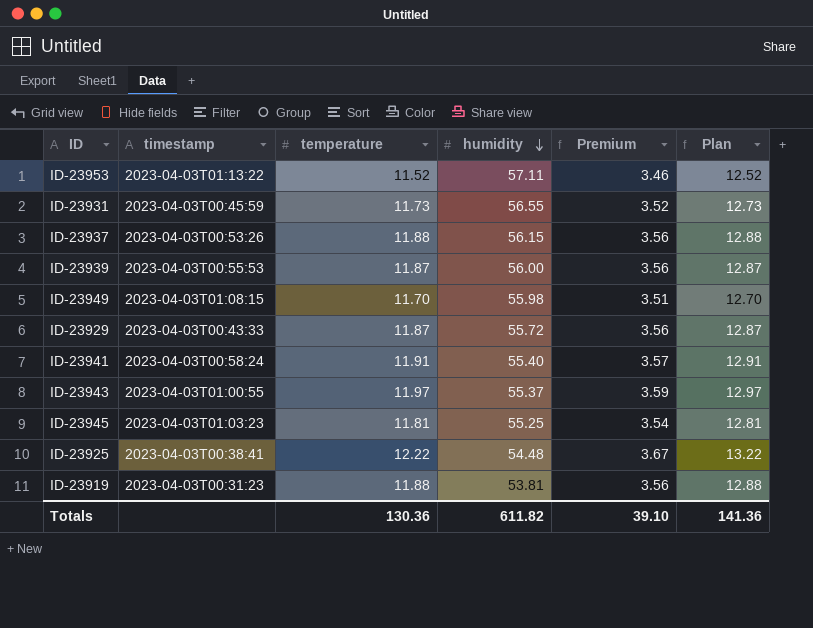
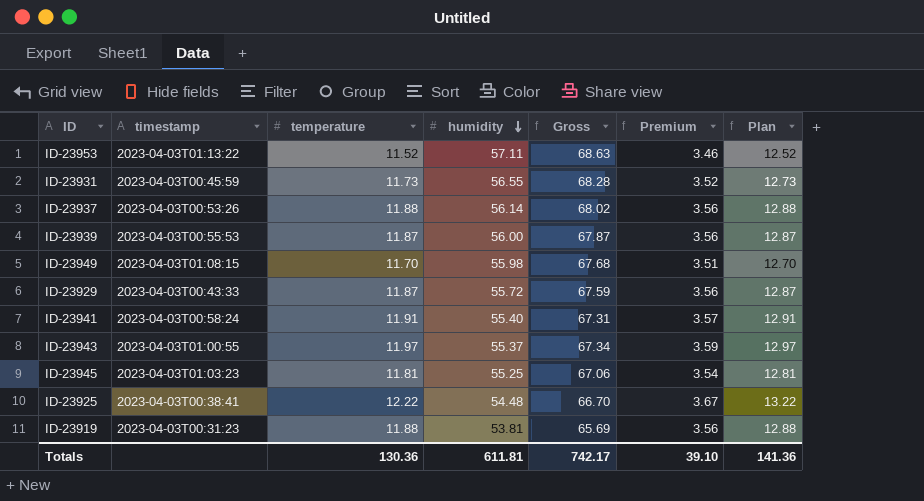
column Gross | formula: none -> [temperature] + [humidity]
ID-23937 | humidity: 56.15 -> 56.14
Totals | humidity: 611.82 -> 611.81

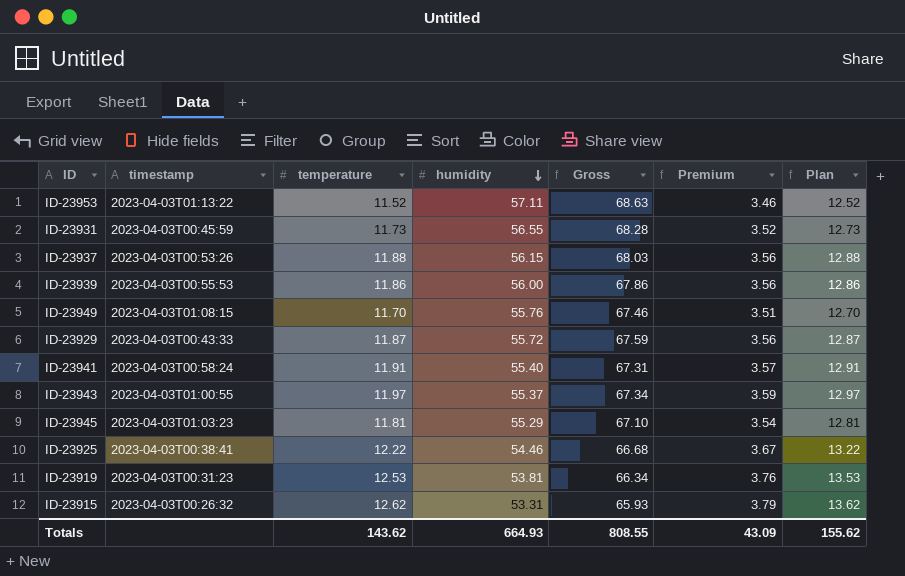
ID-23937 | humidity: 56.14 -> 56.15
ID-23937 | Gross: 68.02 -> 68.03
ID-23939 | temperature: 11.87 -> 11.86
ID-23939 | Gross: 67.87 -> 67.86
ID-23939 | Plan: 12.87 -> 12.86
ID-23949 | humidity: 55.98 -> 55.76
ID-23949 | Gross: 67.68 -> 67.46
ID-23945 | humidity: 55.25 -> 55.29
ID-23945 | Gross: 67.06 -> 67.10
ID-23925 | humidity: 54.48 -> 54.46
ID-23925 | Gross: 66.70 -> 66.68
ID-23919 | temperature: 11.88 -> 12.53
ID-23919 | Gross: 65.69 -> 66.34
ID-23919 | Premium: 3.56 -> 3.76
ID-23919 | Plan: 12.88 -> 13.53
row ID-23915: none -> 2023-04-03T00:26:32 | 12.62 | 53.31 | 65.93 | 3.79 | 13.62
Totals | temperature: 130.36 -> 143.62
Totals | humidity: 611.81 -> 664.93
Totals | Gross: 742.17 -> 808.55
Totals | Premium: 39.10 -> 43.09
Totals | Plan: 141.36 -> 155.62

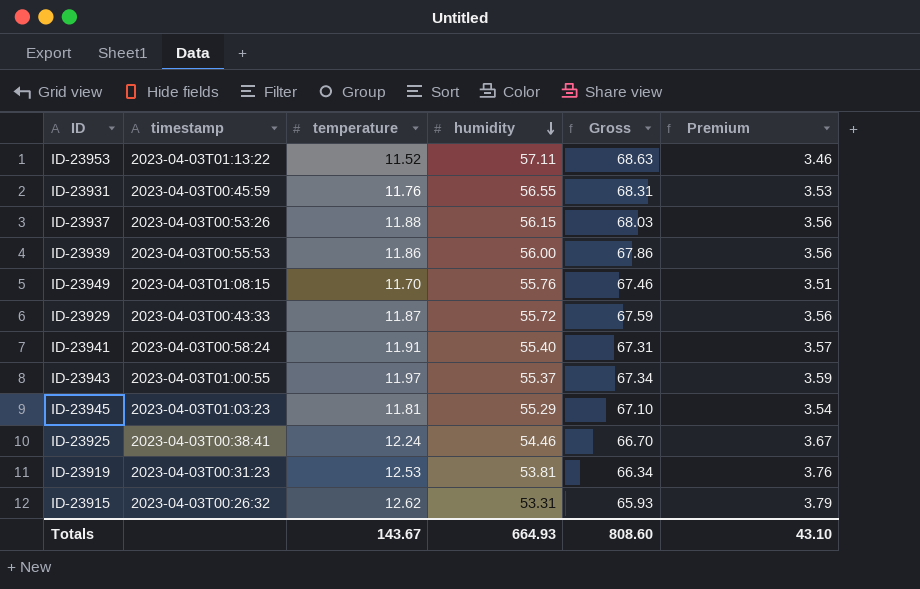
column Plan | formula: [temperature] + 1 -> none
ID-23931 | temperature: 11.73 -> 11.76
ID-23931 | Gross: 68.28 -> 68.31
ID-23931 | Premium: 3.52 -> 3.53
ID-23925 | temperature: 12.22 -> 12.24
ID-23925 | Gross: 66.68 -> 66.70
Totals | temperature: 143.62 -> 143.67
Totals | Gross: 808.55 -> 808.60
Totals | Premium: 43.09 -> 43.10

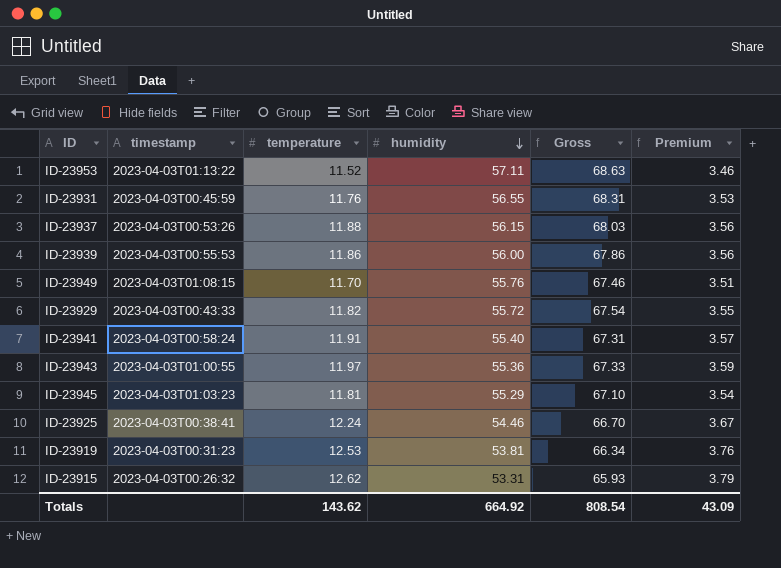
ID-23929 | temperature: 11.87 -> 11.82
ID-23929 | Gross: 67.59 -> 67.54
ID-23929 | Premium: 3.56 -> 3.55
ID-23943 | humidity: 55.37 -> 55.36
ID-23943 | Gross: 67.34 -> 67.33
Totals | temperature: 143.67 -> 143.62
Totals | humidity: 664.93 -> 664.92
Totals | Gross: 808.60 -> 808.54
Totals | Premium: 43.10 -> 43.09

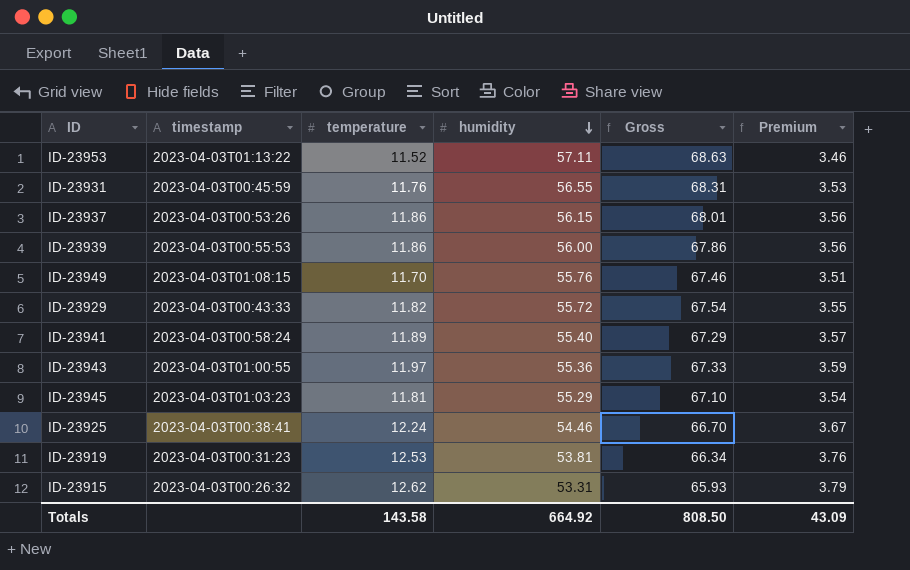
ID-23937 | temperature: 11.88 -> 11.86
ID-23937 | Gross: 68.03 -> 68.01
ID-23941 | temperature: 11.91 -> 11.89
ID-23941 | Gross: 67.31 -> 67.29
Totals | temperature: 143.62 -> 143.58
Totals | Gross: 808.54 -> 808.50

